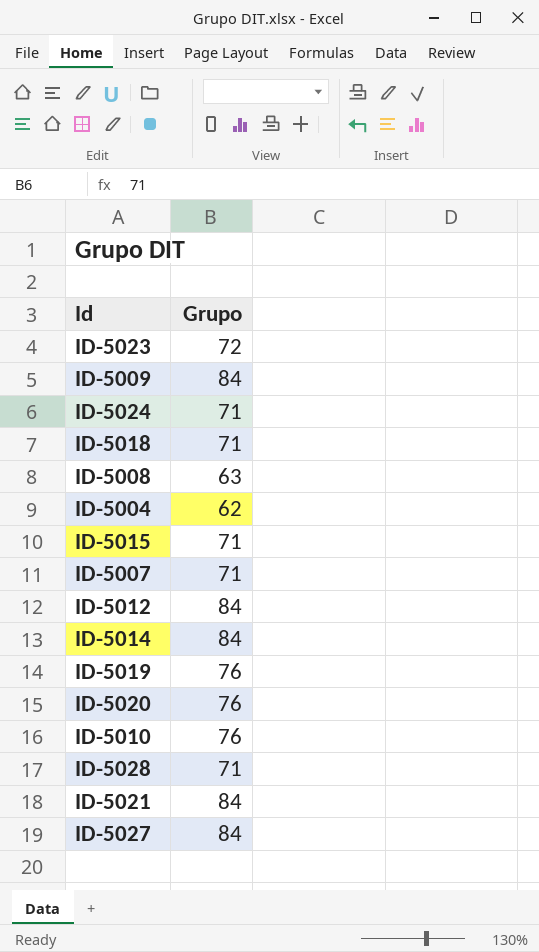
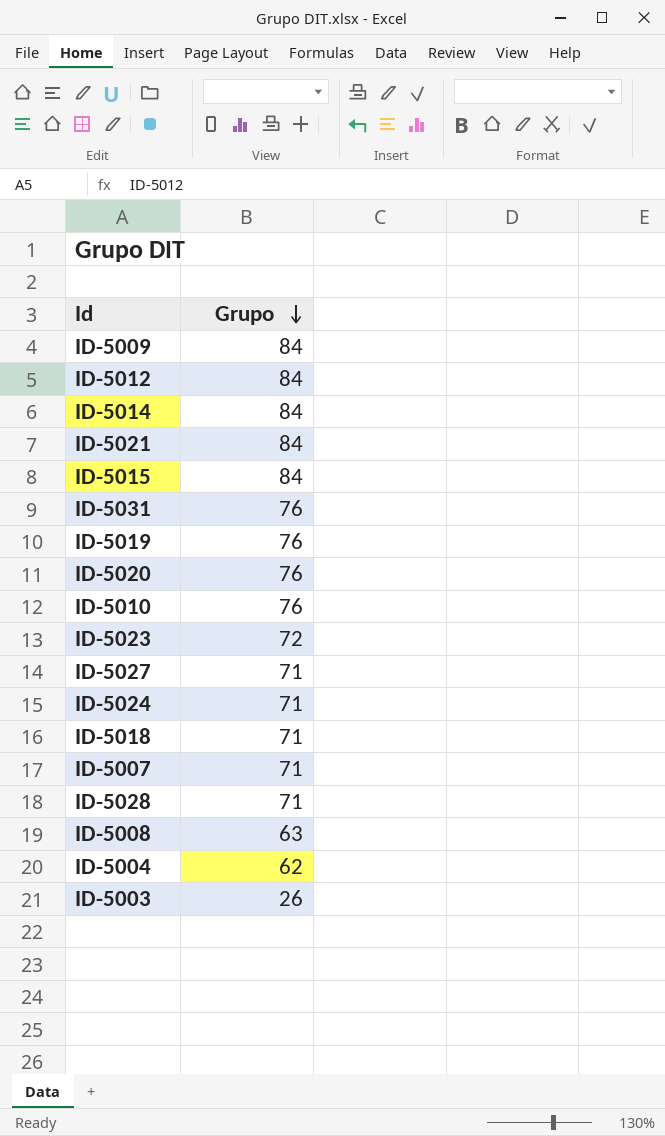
row order: none -> Grupo descending
ID-5015 | Grupo: 71 -> 84
row ID-5031: none -> 76
ID-5027 | Grupo: 84 -> 71
row ID-5003: none -> 26

